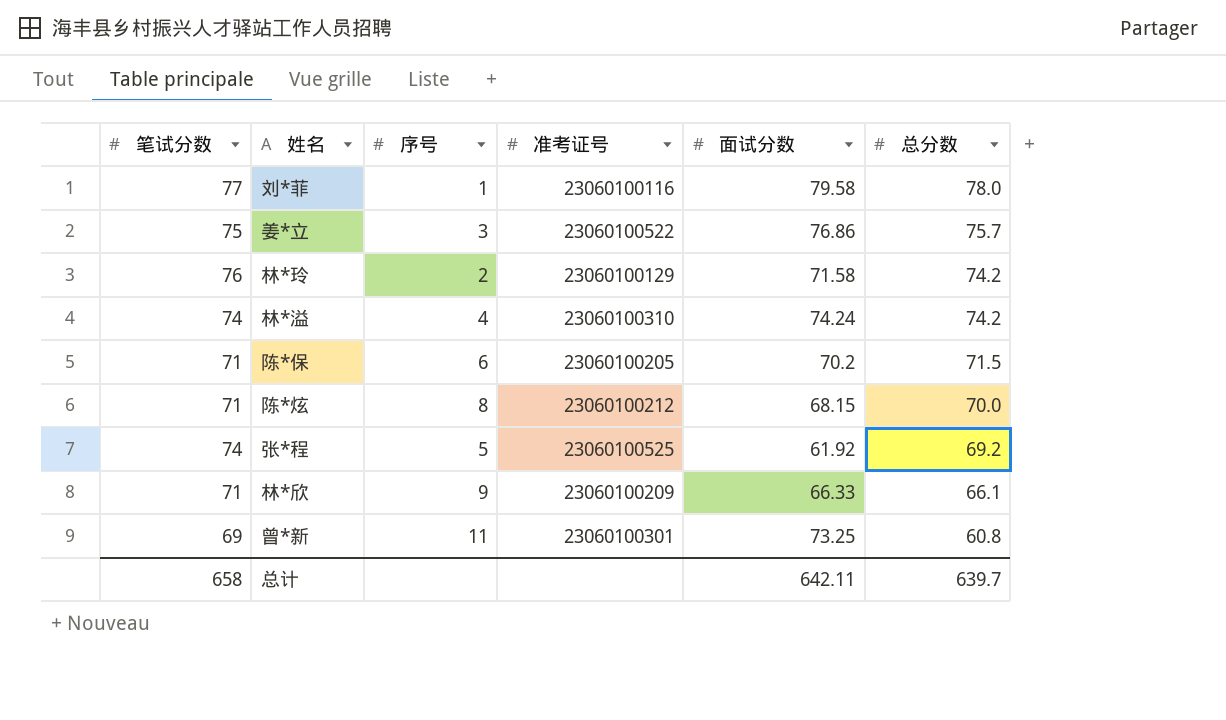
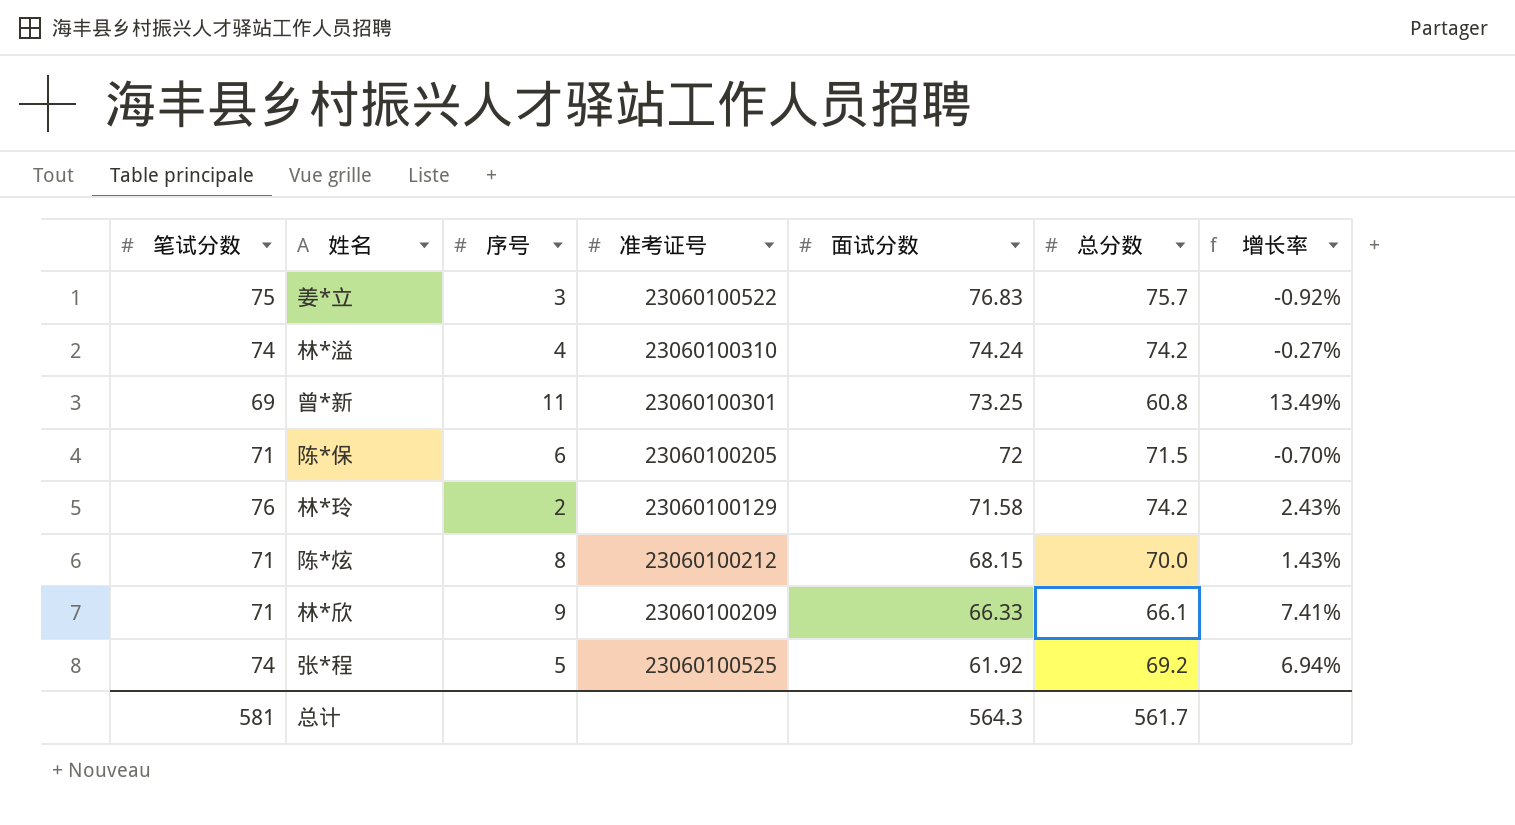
row order: 总分数 descending -> 面试分数 descending
column 增长率 | formula: none -> ([笔试分数] - [总分数]) / [总分数]
row 刘*菲: 77 | 1 | 23060100116 | 79.58 | 78.0 -> none
姜*立 | 面试分数: 76.86 -> 76.83
陈*保 | 面试分数: 70.2 -> 72
总计 | 笔试分数: 658 -> 581
总计 | 面试分数: 642.11 -> 564.3
总计 | 总分数: 639.7 -> 561.7

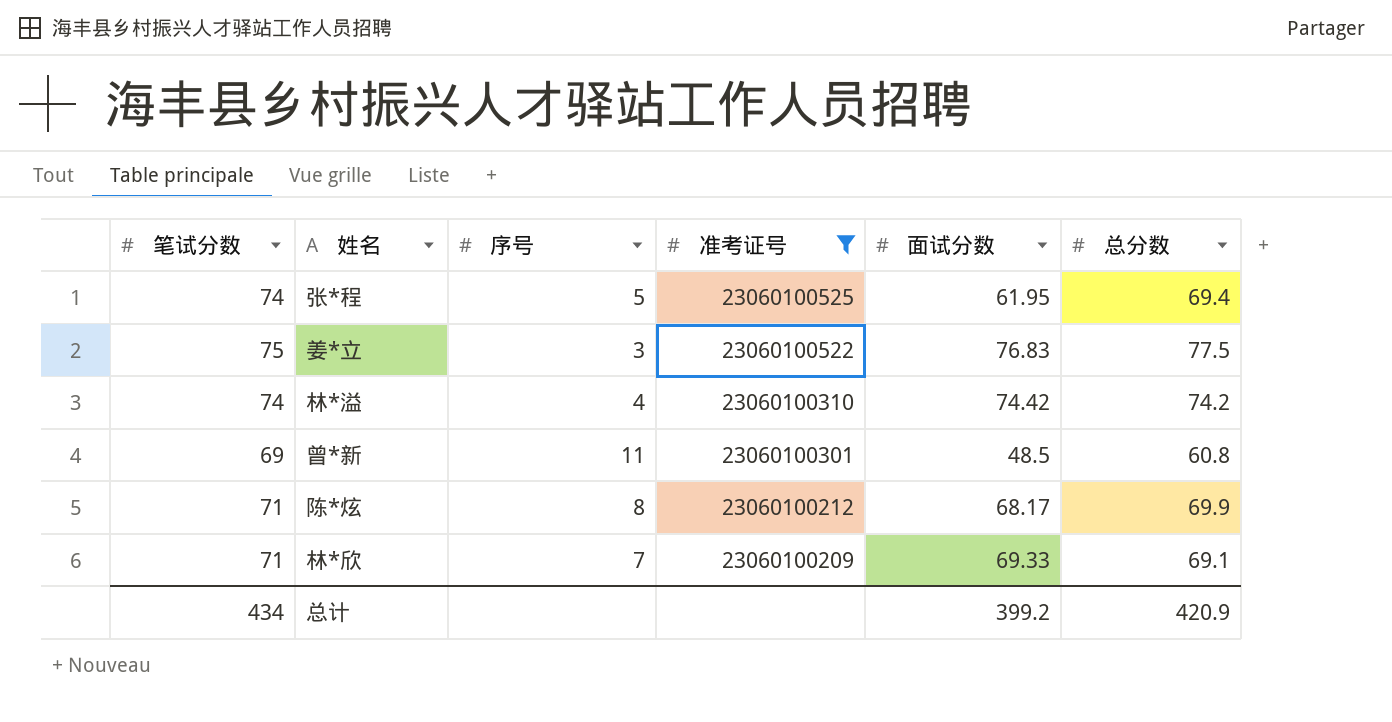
filter: none -> 准考证号 >= 23060100209
row order: 面试分数 descending -> 准考证号 descending
column 增长率 | formula: ([笔试分数] - [总分数]) / [总分数] -> none
张*程 | 面试分数: 61.92 -> 61.95
张*程 | 总分数: 69.2 -> 69.4
姜*立 | 总分数: 75.7 -> 77.5
林*溢 | 面试分数: 74.24 -> 74.42
曾*新 | 面试分数: 73.25 -> 48.5
陈*炫 | 面试分数: 68.15 -> 68.17
陈*炫 | 总分数: 70.0 -> 69.9
林*欣 | 序号: 9 -> 7
林*欣 | 面试分数: 66.33 -> 69.33
林*欣 | 总分数: 66.1 -> 69.1
总计 | 笔试分数: 581 -> 434
总计 | 面试分数: 564.3 -> 399.2
总计 | 总分数: 561.7 -> 420.9

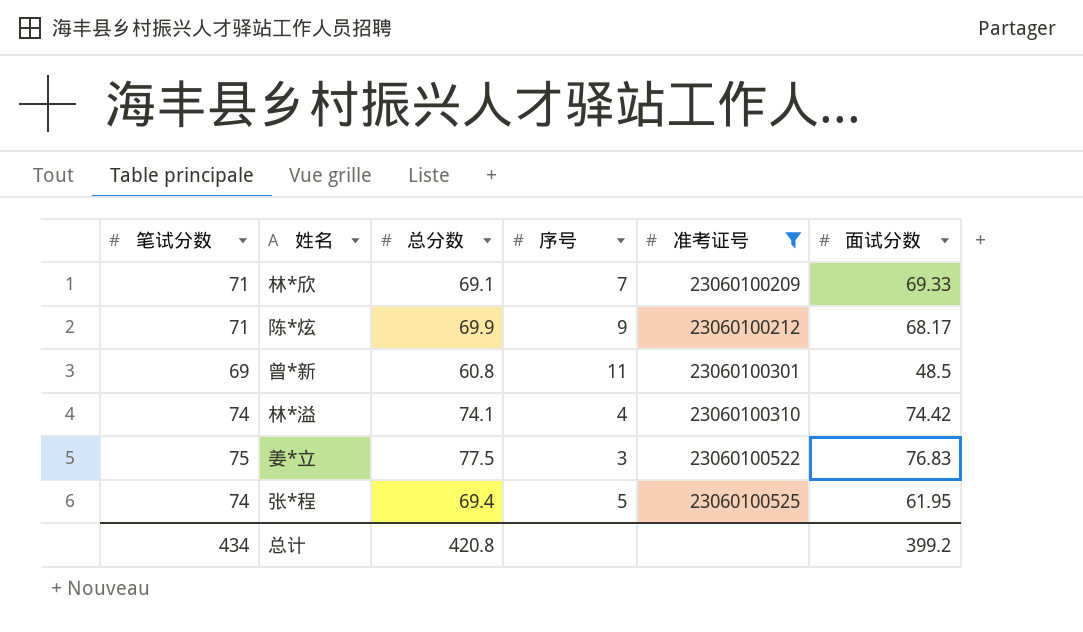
row order: 准考证号 descending -> 准考证号 ascending
column 总分数 | position: 6 -> 3
陈*炫 | 序号: 8 -> 9
林*溢 | 总分数: 74.2 -> 74.1
总计 | 总分数: 420.9 -> 420.8

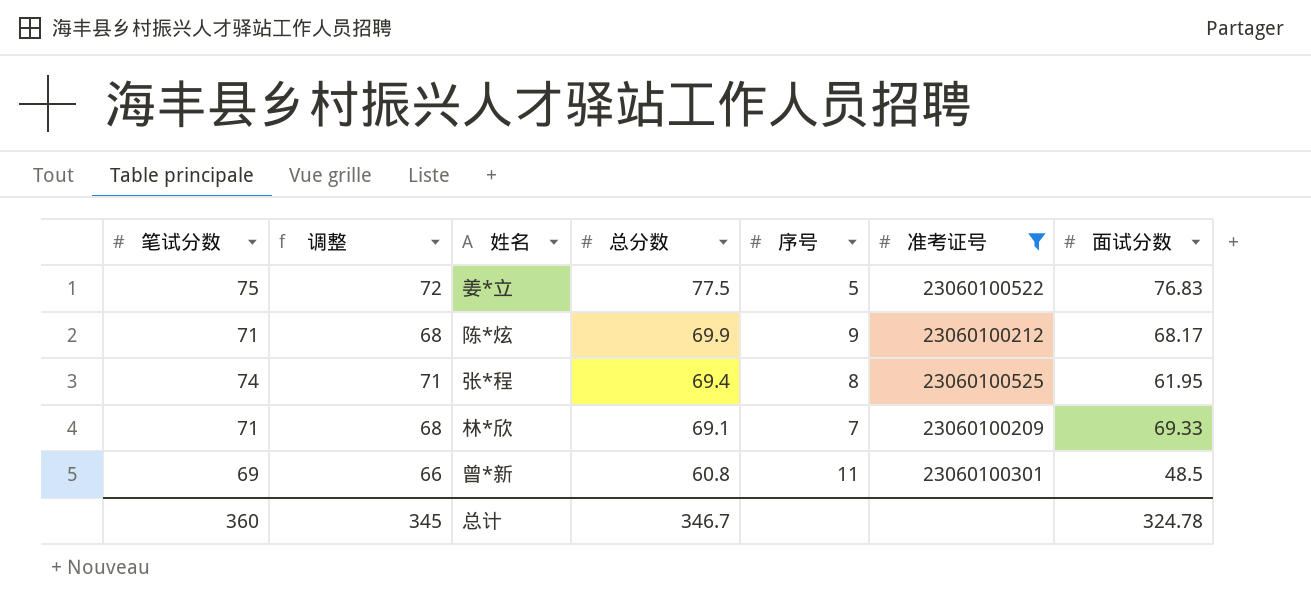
row order: 准考证号 ascending -> 总分数 descending
column 调整 | formula: none -> [笔试分数] - 3
row 林*溢: 74 | 74.1 | 4 | 23060100310 | 74.42 -> none
姜*立 | 序号: 3 -> 5
张*程 | 序号: 5 -> 8
总计 | 笔试分数: 434 -> 360
总计 | 总分数: 420.8 -> 346.7
总计 | 面试分数: 399.2 -> 324.78

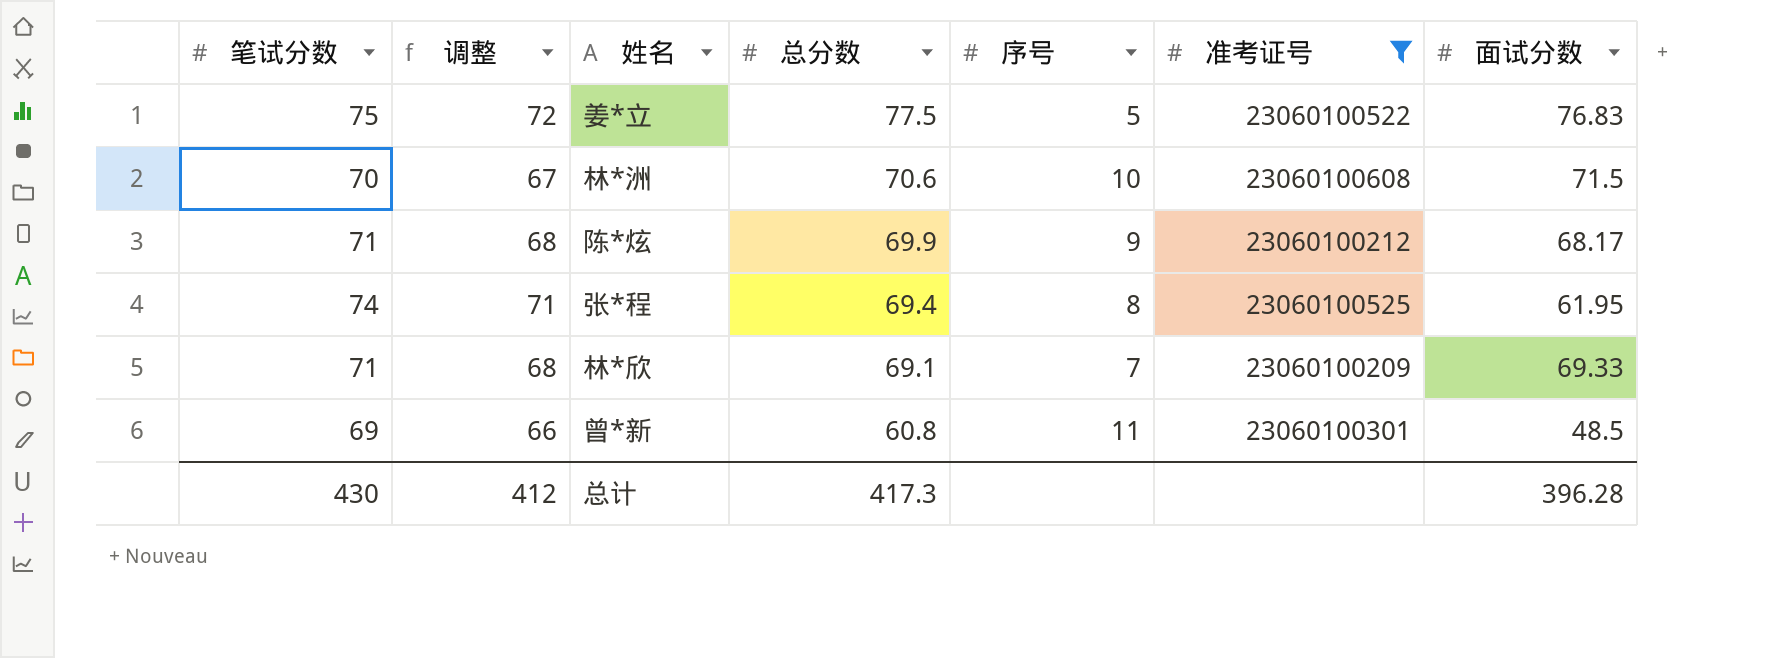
row 林*洲: none -> 70 | 67 | 70.6 | 10 | 23060100608 | 71.5
总计 | 笔试分数: 360 -> 430
总计 | 调整: 345 -> 412
总计 | 总分数: 346.7 -> 417.3
总计 | 面试分数: 324.78 -> 396.28

